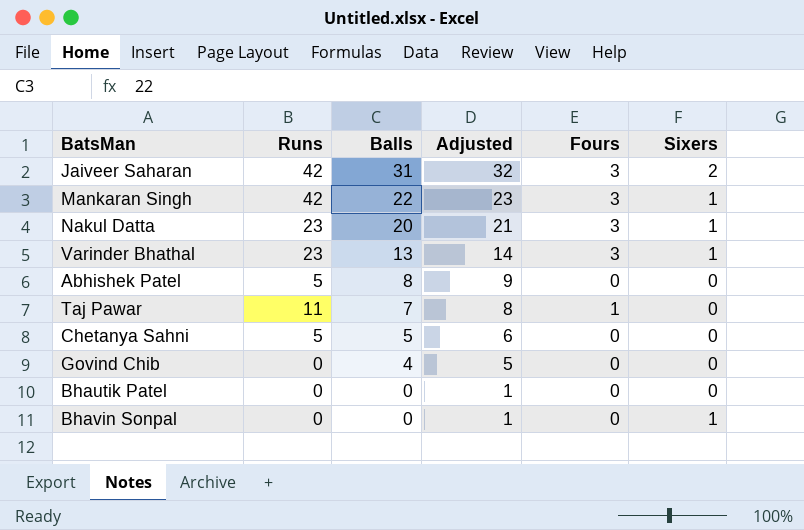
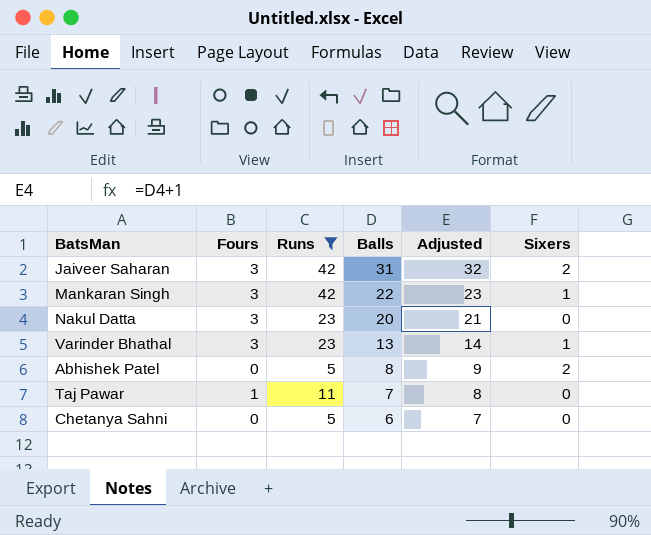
filter: none -> Runs != 0
column Fours | position: 5 -> 2
Nakul Datta | Sixers: 1 -> 0
Abhishek Patel | Sixers: 0 -> 2
Chetanya Sahni | Balls: 5 -> 6
Chetanya Sahni | Adjusted: 6 -> 7

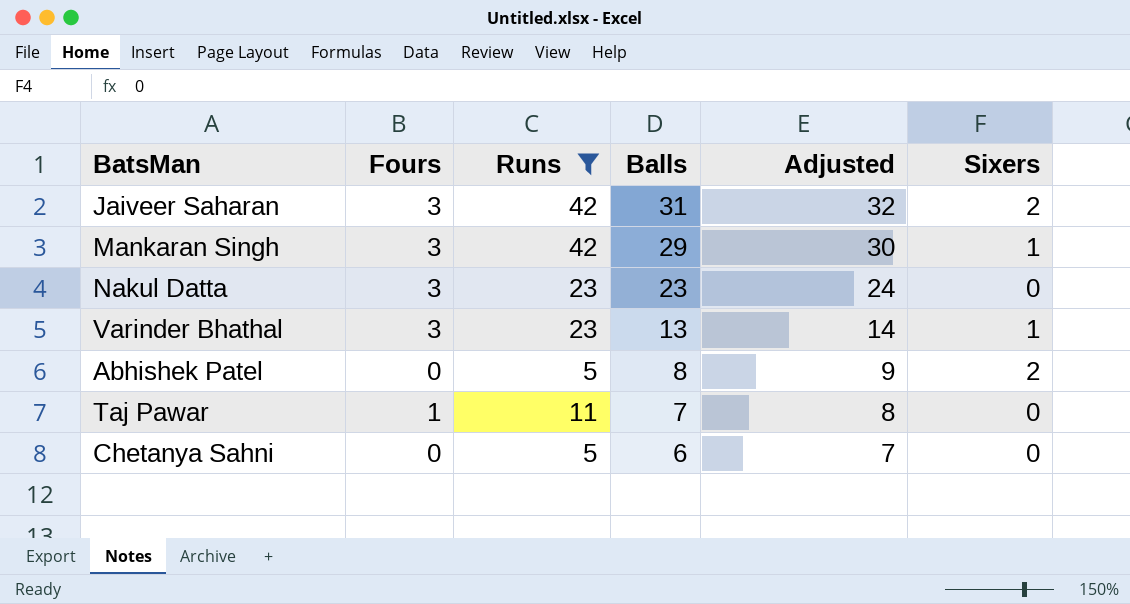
Mankaran Singh | Balls: 22 -> 29
Mankaran Singh | Adjusted: 23 -> 30
Nakul Datta | Balls: 20 -> 23
Nakul Datta | Adjusted: 21 -> 24

